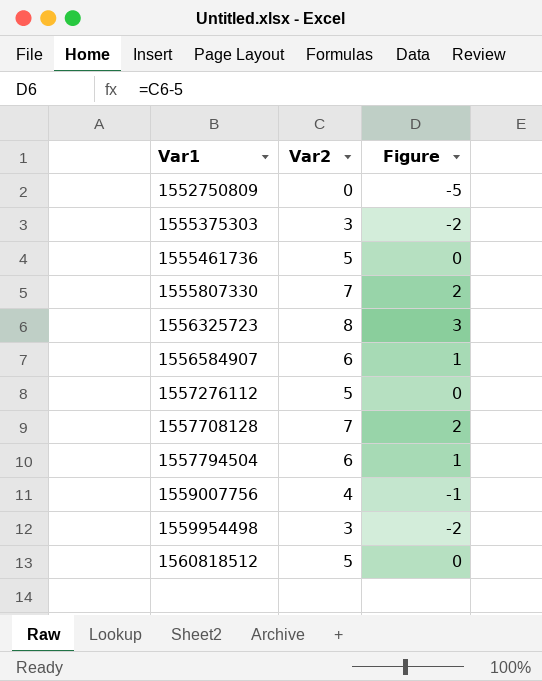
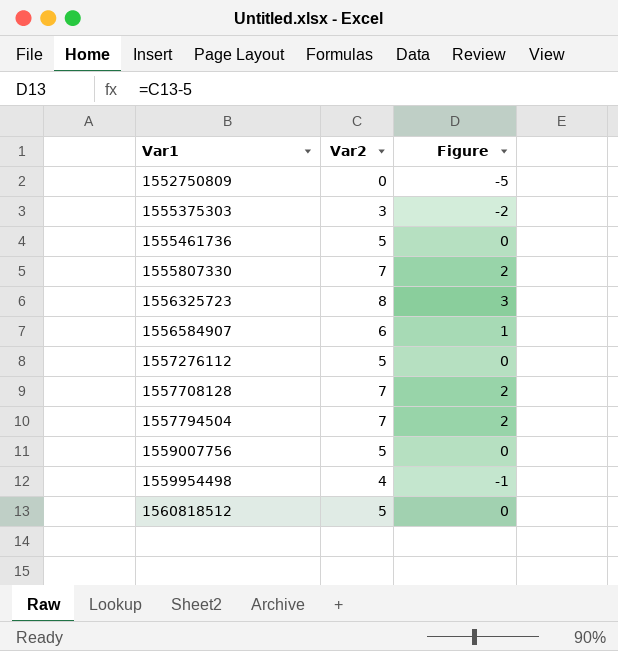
1557794504 | Var2: 6 -> 7
1557794504 | Figure: 1 -> 2
1559007756 | Var2: 4 -> 5
1559007756 | Figure: -1 -> 0
1559954498 | Var2: 3 -> 4
1559954498 | Figure: -2 -> -1

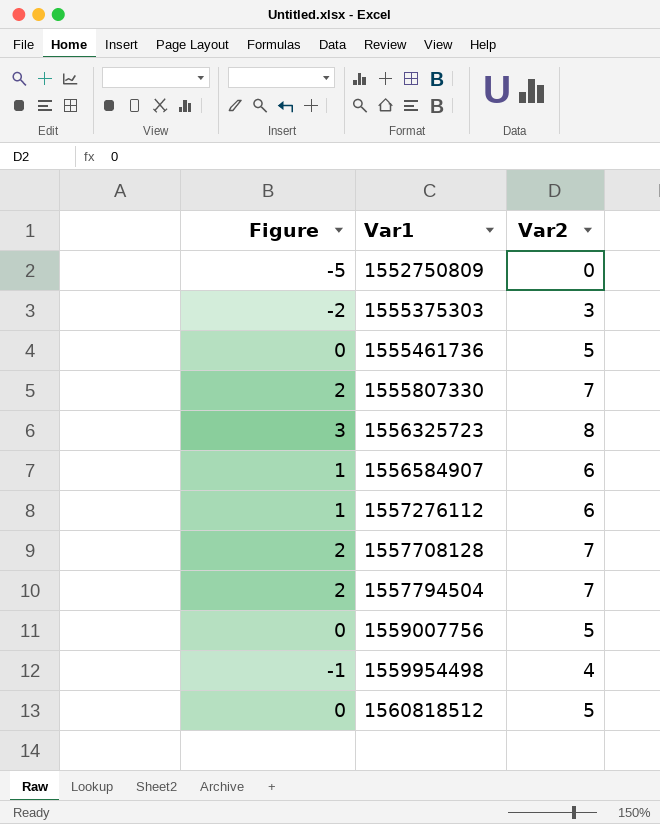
column Figure | position: 3 -> 1
1557276112 | Figure: 0 -> 1
1557276112 | Var2: 5 -> 6

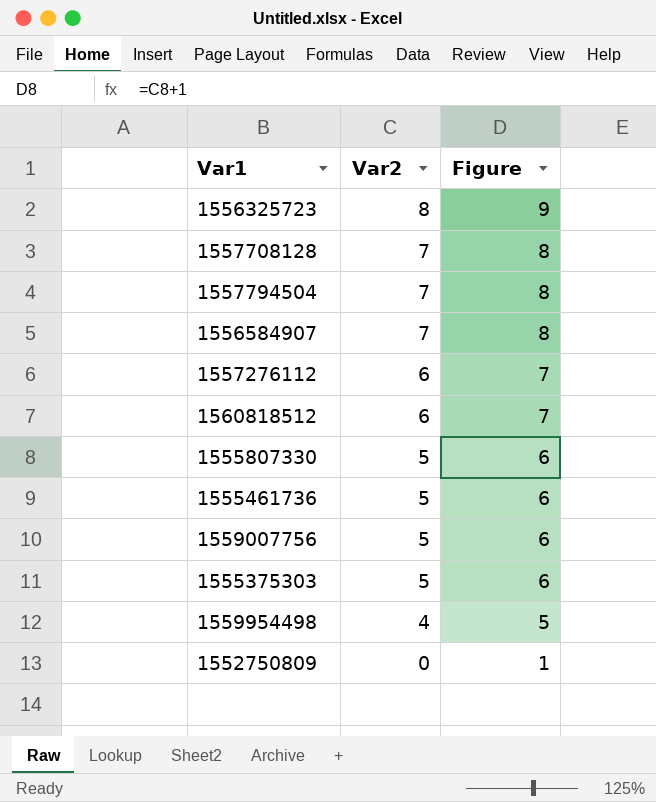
row order: Var1 ascending -> Var2 descending
column Figure | formula: [Var2] - 5 -> [Var2] + 1
column Figure | position: 1 -> 3
1556584907 | Var2: 6 -> 7
1560818512 | Var2: 5 -> 6
1555807330 | Var2: 7 -> 5
1555375303 | Var2: 3 -> 5

